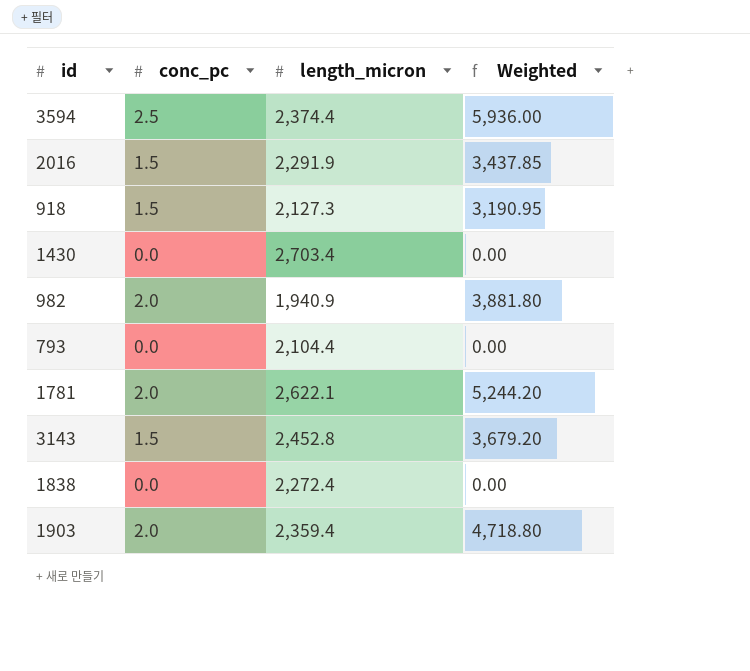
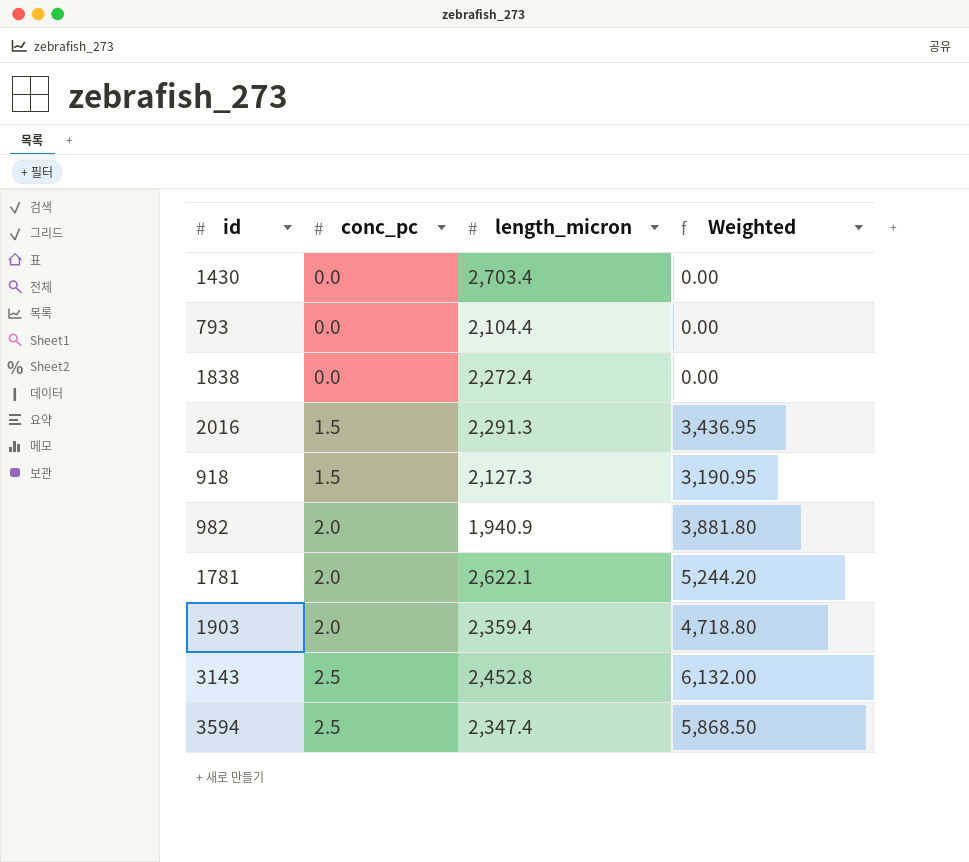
row order: none -> conc_pc ascending
2016 | length_micron: 2,291.9 -> 2,291.3
2016 | Weighted: 3,437.85 -> 3,436.95
3143 | conc_pc: 1.5 -> 2.5
3143 | Weighted: 3,679.20 -> 6,132.00
3594 | length_micron: 2,374.4 -> 2,347.4
3594 | Weighted: 5,936.00 -> 5,868.50

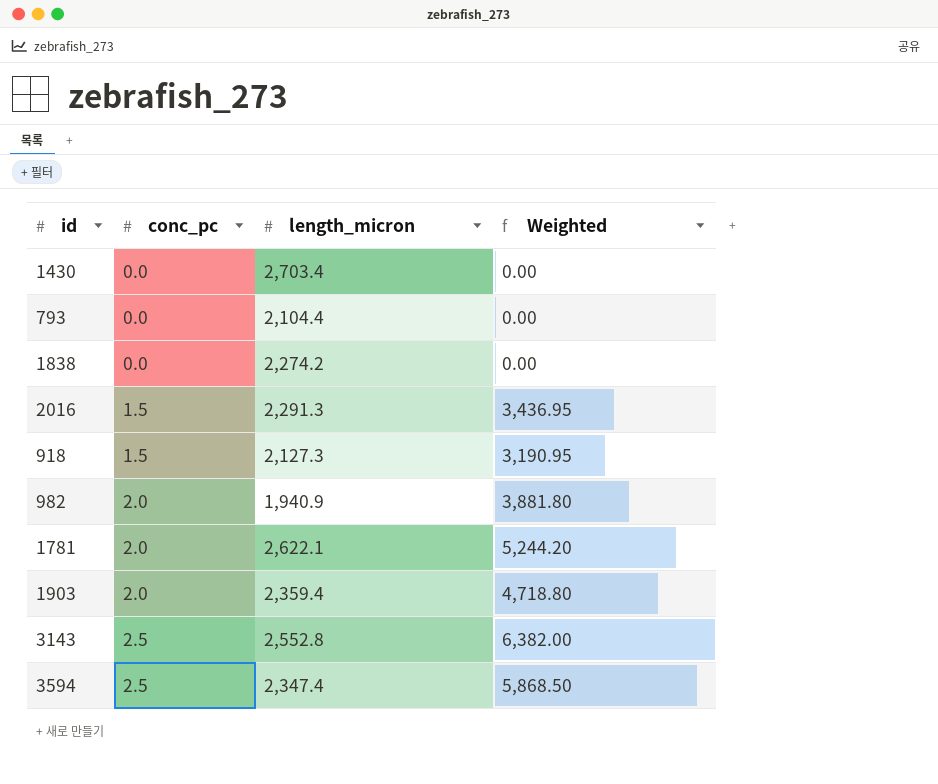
1838 | length_micron: 2,272.4 -> 2,274.2
3143 | length_micron: 2,452.8 -> 2,552.8
3143 | Weighted: 6,132.00 -> 6,382.00

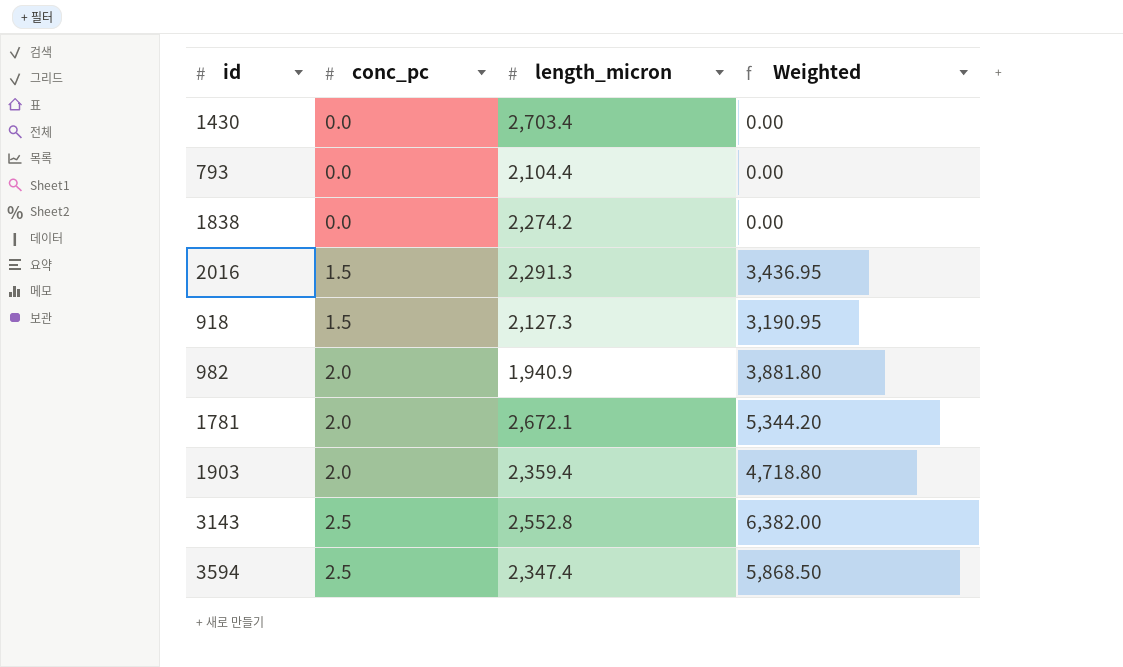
1781 | length_micron: 2,622.1 -> 2,672.1
1781 | Weighted: 5,244.20 -> 5,344.20

